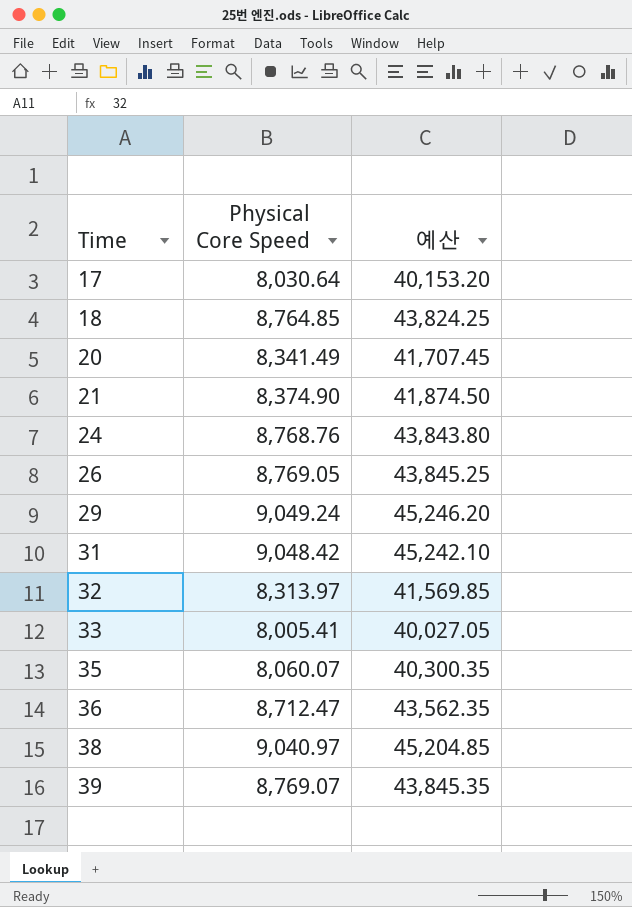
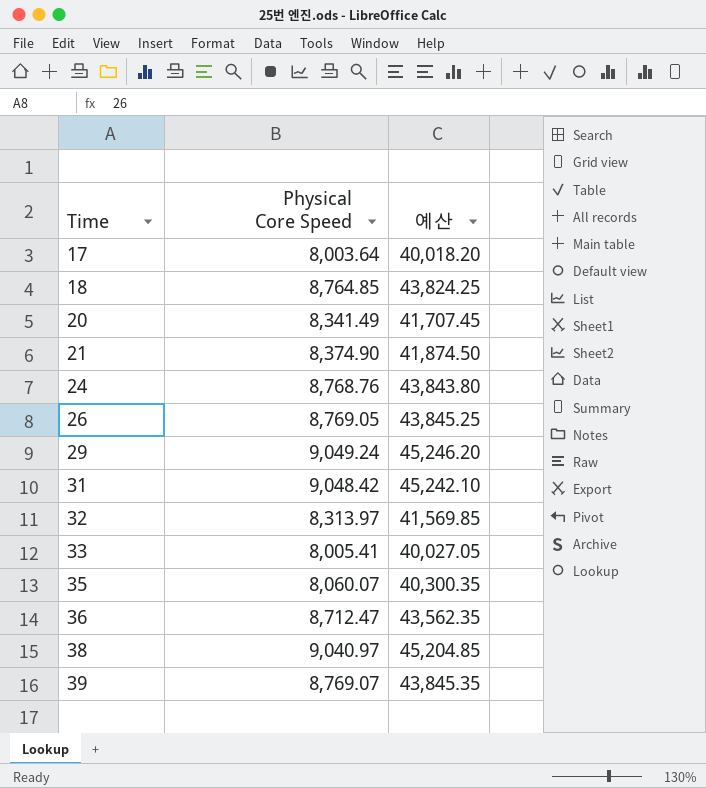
17 | Physical Core Speed: 8,030.64 -> 8,003.64
17 | 예산: 40,153.20 -> 40,018.20

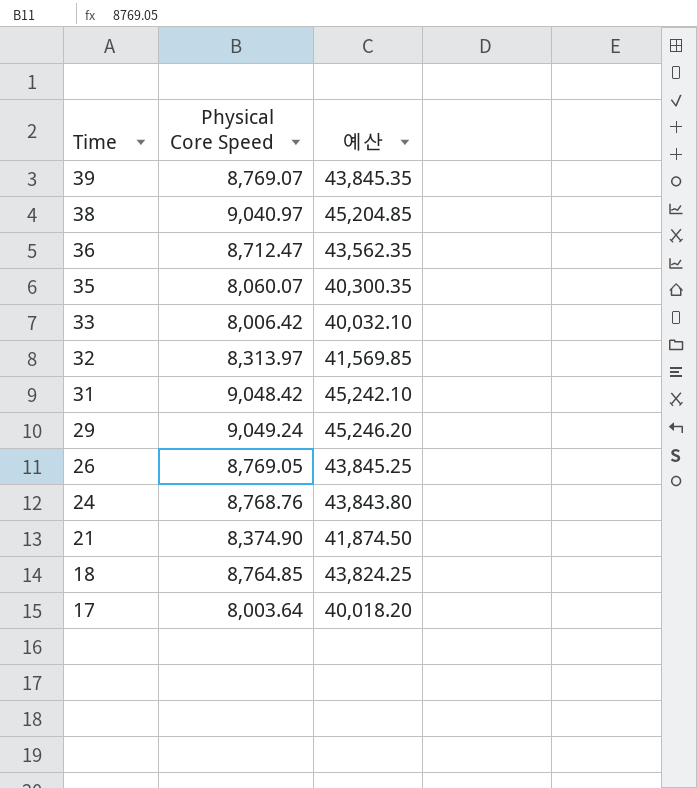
row order: Time ascending -> Time descending
row 20: 8,341.49 | 41,707.45 -> none
33 | Physical Core Speed: 8,005.41 -> 8,006.42
33 | 예산: 40,027.05 -> 40,032.10

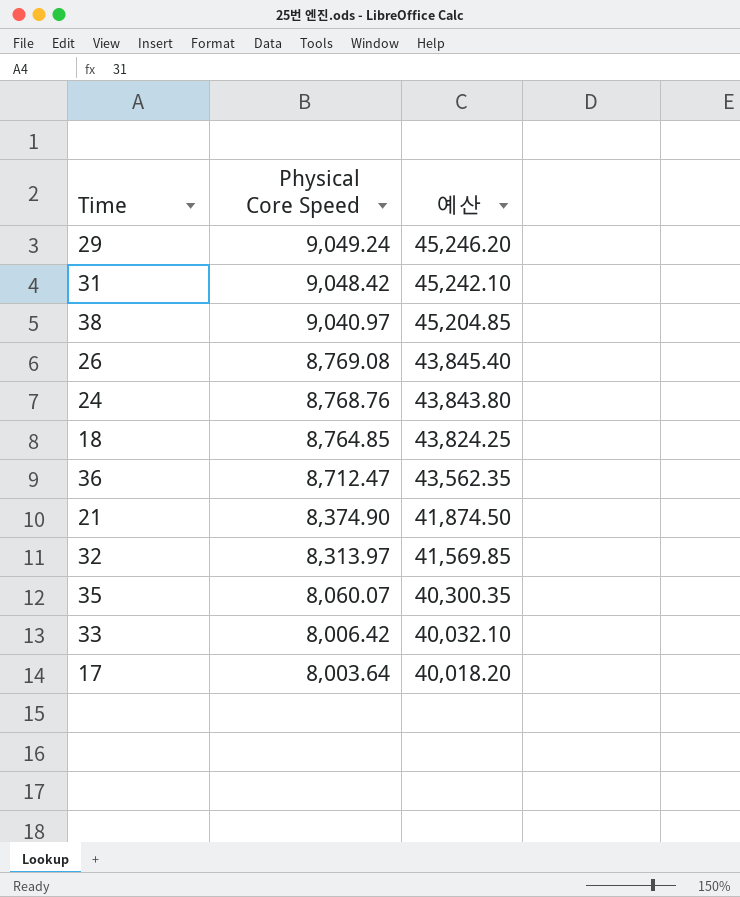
row order: Time descending -> Physical Core Speed descending
row 39: 8,769.07 | 43,845.35 -> none
26 | Physical Core Speed: 8,769.05 -> 8,769.08
26 | 예산: 43,845.25 -> 43,845.40

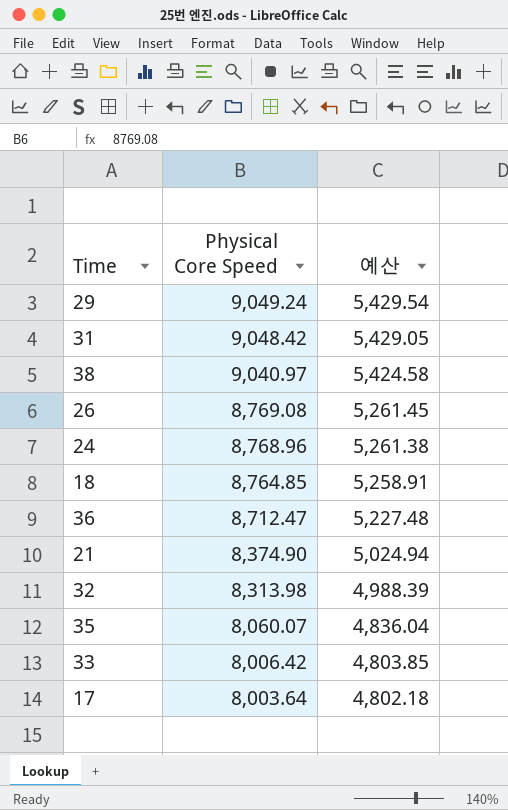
column 예산 | formula: [Physical Core Speed] * 5 -> [Physical Core Speed] * 0.6
24 | Physical Core Speed: 8,768.76 -> 8,768.96
32 | Physical Core Speed: 8,313.97 -> 8,313.98

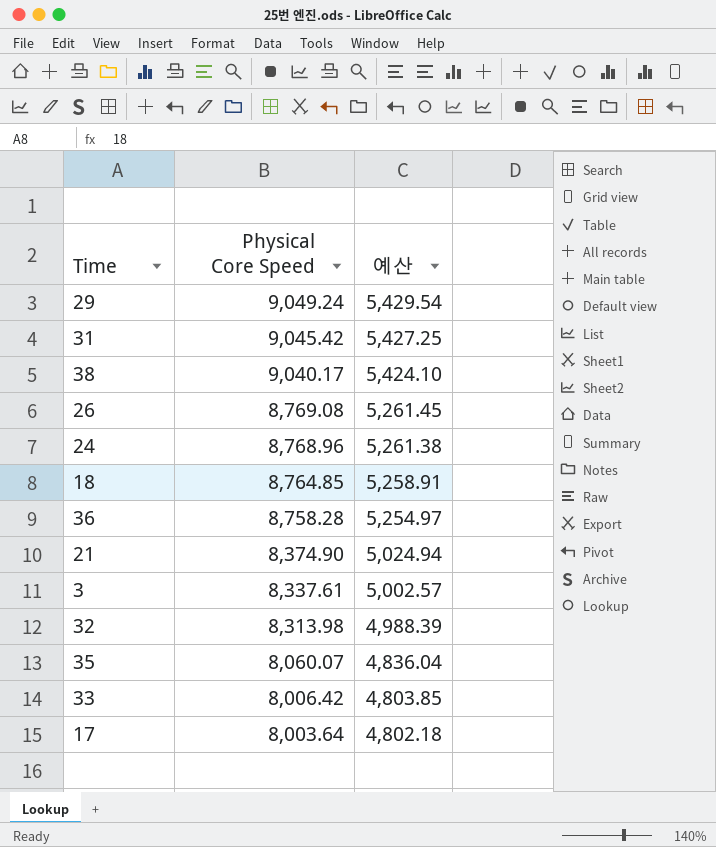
31 | Physical Core Speed: 9,048.42 -> 9,045.42
31 | 예산: 5,429.05 -> 5,427.25
38 | Physical Core Speed: 9,040.97 -> 9,040.17
38 | 예산: 5,424.58 -> 5,424.10
36 | Physical Core Speed: 8,712.47 -> 8,758.28
36 | 예산: 5,227.48 -> 5,254.97
row 3: none -> 8,337.61 | 5,002.57

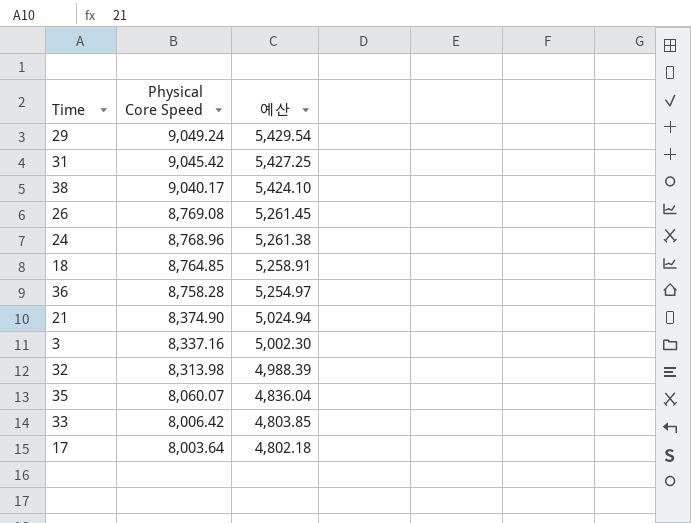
3 | Physical Core Speed: 8,337.61 -> 8,337.16
3 | 예산: 5,002.57 -> 5,002.30

